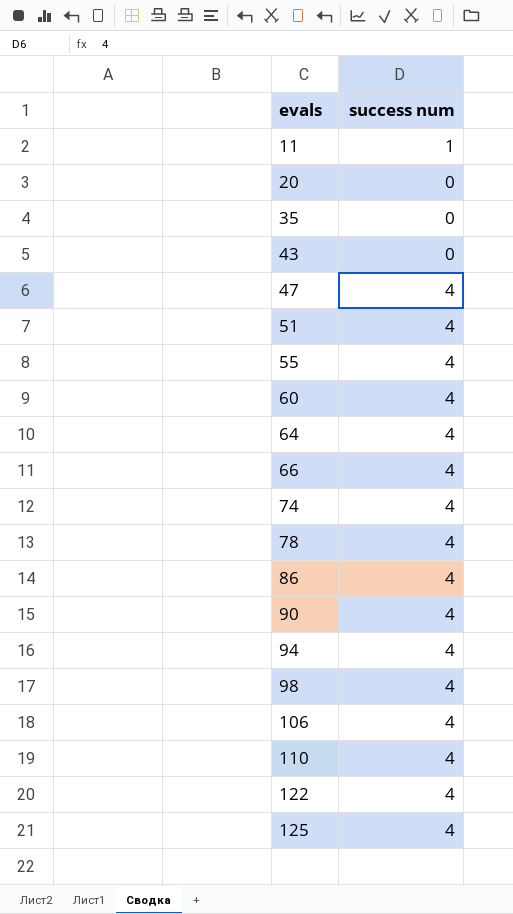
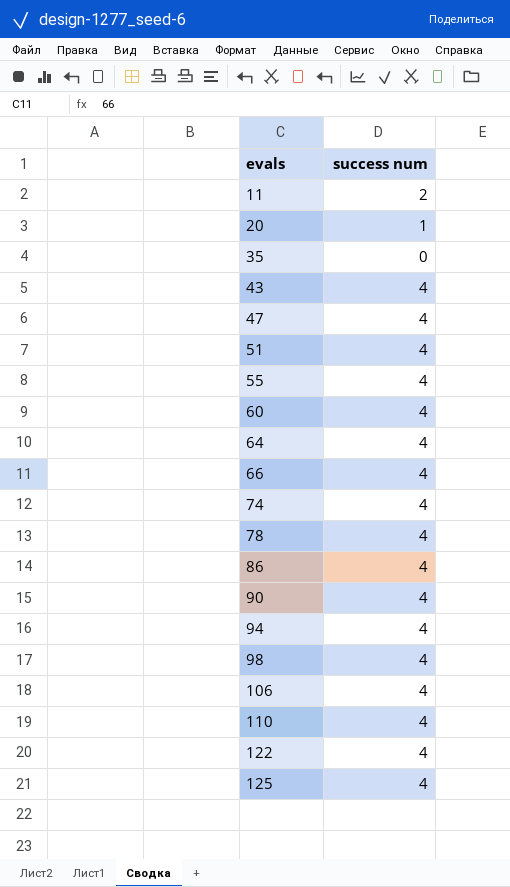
11 | success num: 1 -> 2
20 | success num: 0 -> 1
43 | success num: 0 -> 4

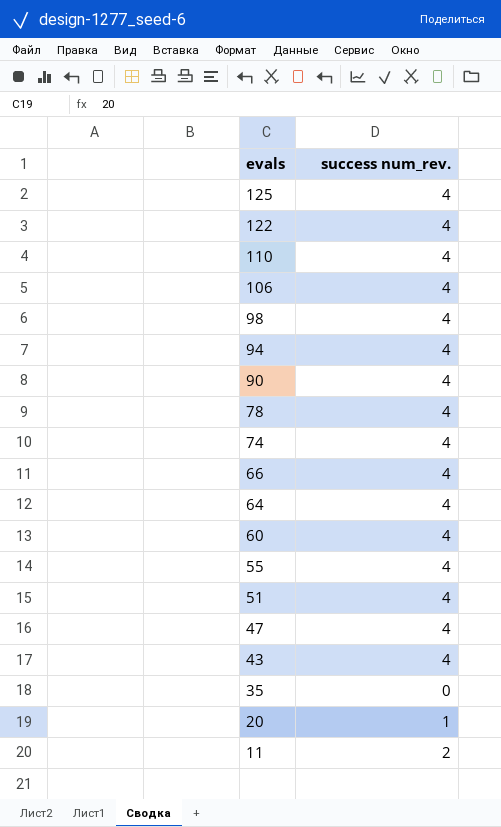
row order: evals ascending -> evals descending
column name: success num -> success num_rev.
row 86: 4 -> none

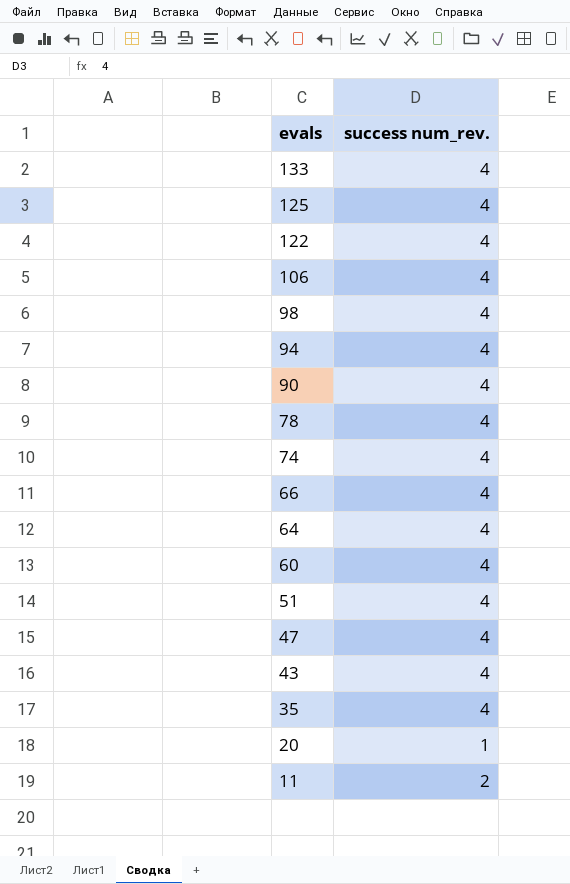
row 110: 4 -> none
row 55: 4 -> none
row 133: none -> 4
35 | success num_rev.: 0 -> 4

